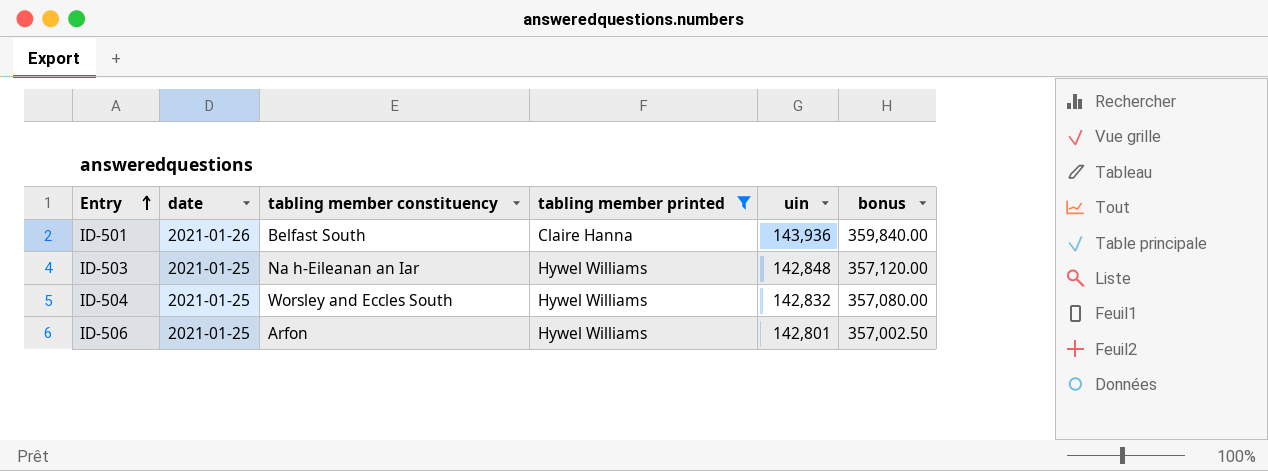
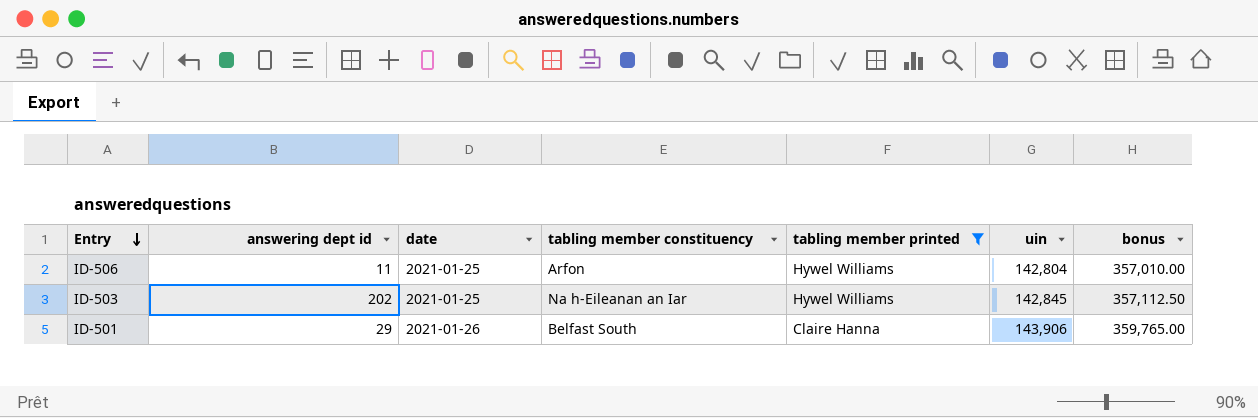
row order: Entry ascending -> Entry descending
column answering dept id | position: none -> 2
row ID-504: 2021-01-25 | Worsley and Eccles South | Hywel Williams | 142,832 | 357,080.00 -> none
ID-506 | uin: 142,801 -> 142,804
ID-506 | bonus: 357,002.50 -> 357,010.00
ID-503 | uin: 142,848 -> 142,845
ID-503 | bonus: 357,120.00 -> 357,112.50
ID-501 | uin: 143,936 -> 143,906
ID-501 | bonus: 359,840.00 -> 359,765.00

